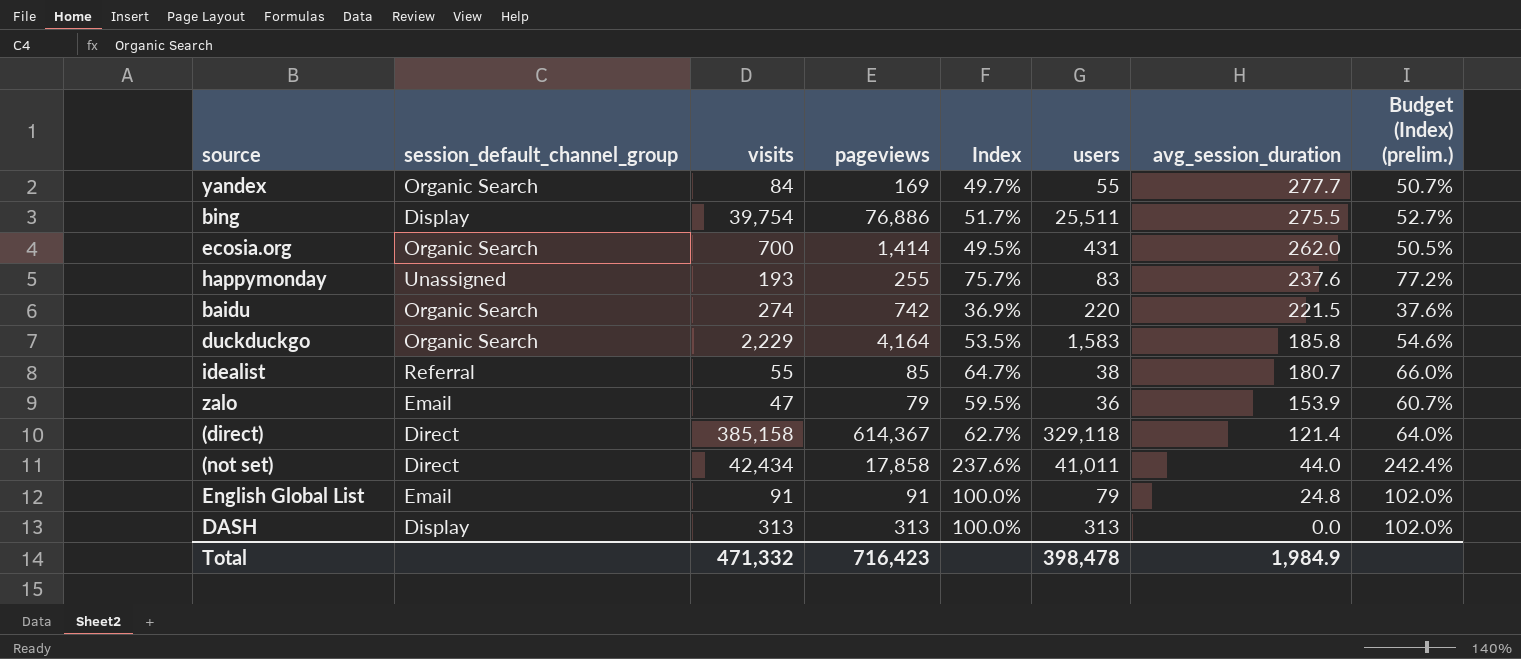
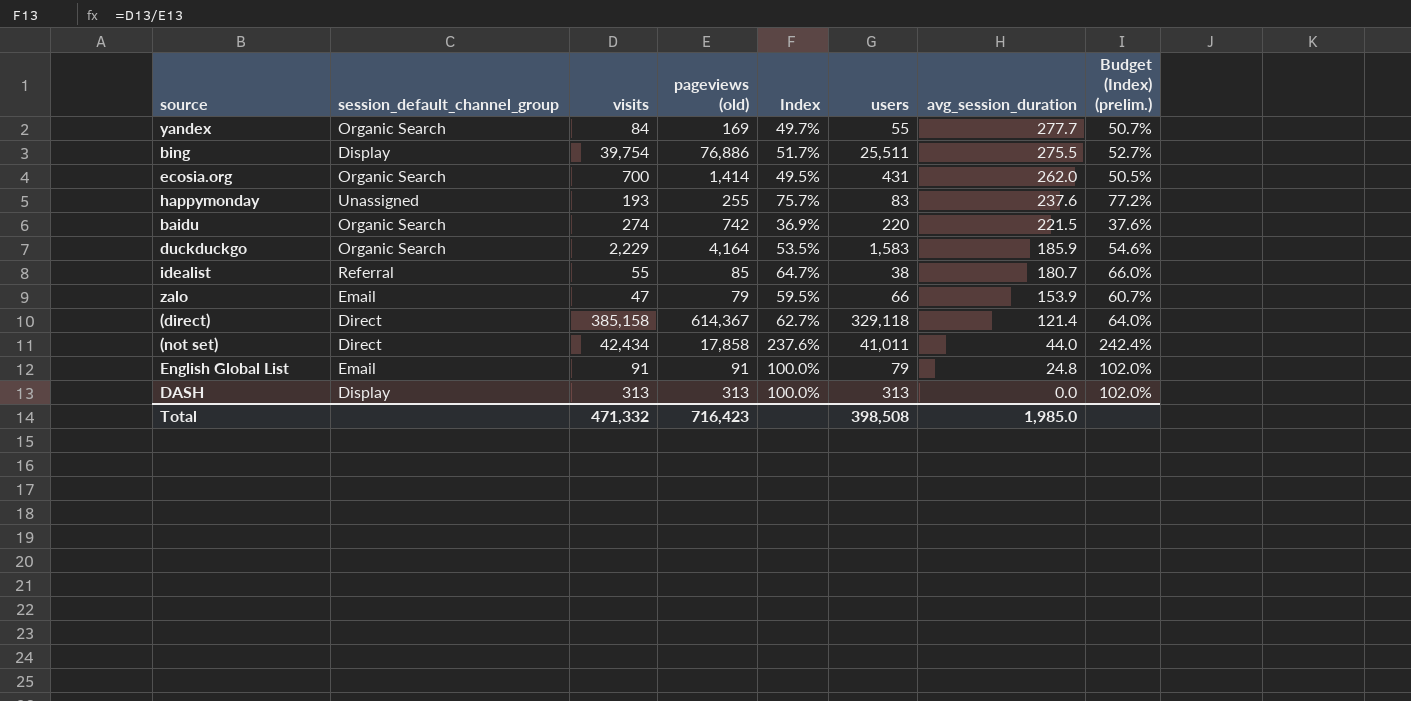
column name: pageviews -> pageviews (old)
duckduckgo | avg_session_duration: 185.8 -> 185.9
zalo | users: 36 -> 66
Total | users: 398,478 -> 398,508
Total | avg_session_duration: 1,984.9 -> 1,985.0

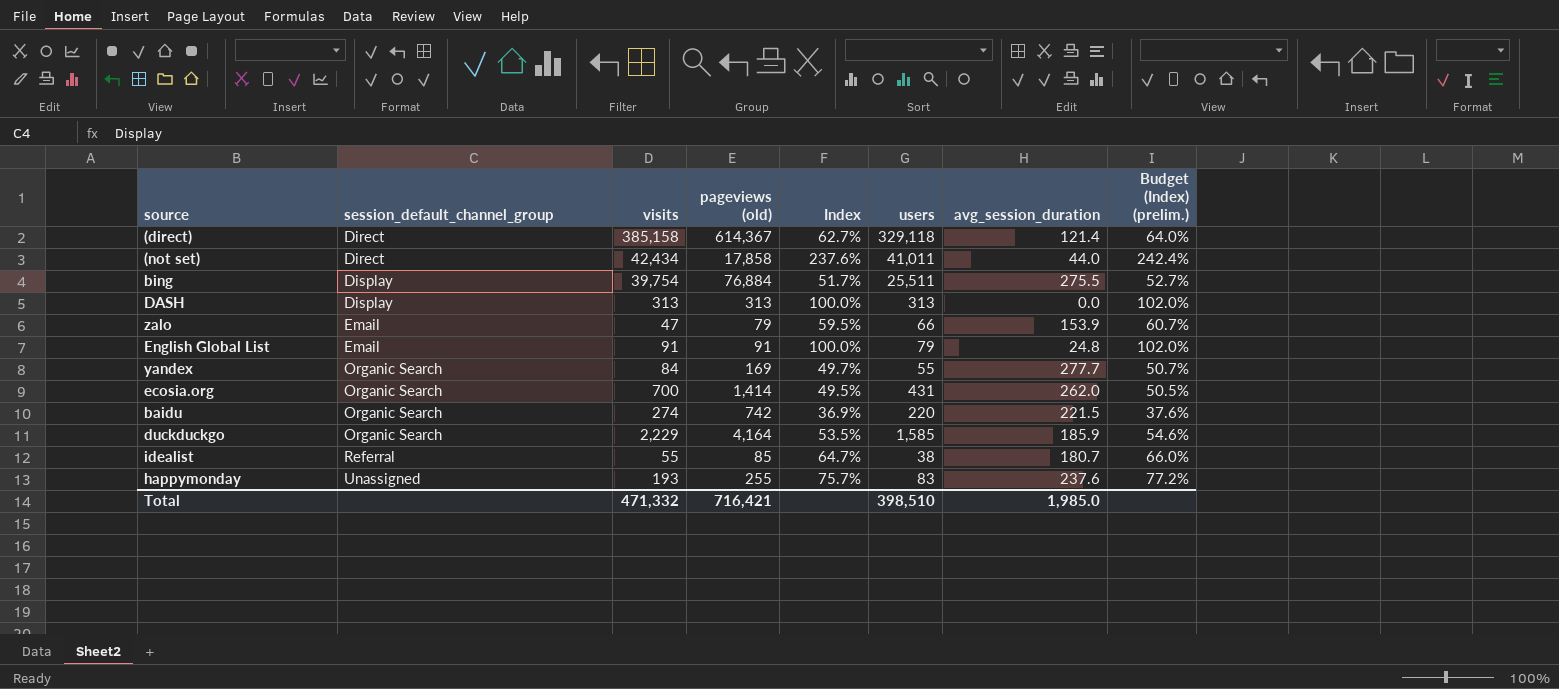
row order: avg_session_duration descending -> session_default_channel_group ascending
bing | pageviews (old): 76,886 -> 76,884
duckduckgo | users: 1,583 -> 1,585
Total | pageviews (old): 716,423 -> 716,421
Total | users: 398,508 -> 398,510

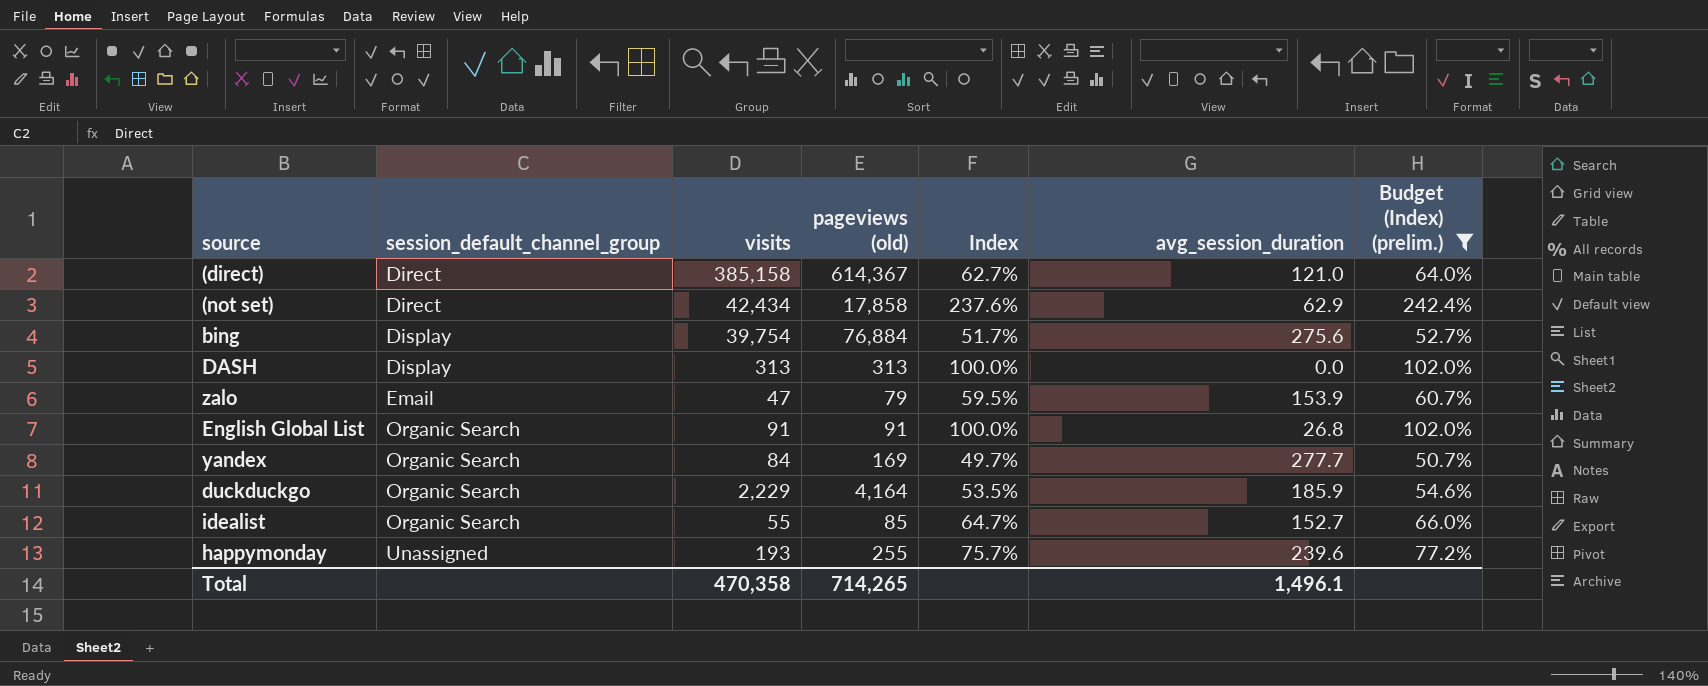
filter: none -> Budget (Index) (prelim.) >= 50.7%
column users | position: 6 -> none
(direct) | avg_session_duration: 121.4 -> 121.0
(not set) | avg_session_duration: 44.0 -> 62.9
bing | avg_session_duration: 275.5 -> 275.6
English Global List | session_default_channel_group: Email -> Organic Search
English Global List | avg_session_duration: 24.8 -> 26.8
idealist | session_default_channel_group: Referral -> Organic Search
idealist | avg_session_duration: 180.7 -> 152.7
happymonday | avg_session_duration: 237.6 -> 239.6
Total | visits: 471,332 -> 470,358
Total | pageviews (old): 716,421 -> 714,265
Total | avg_session_duration: 1,985.0 -> 1,496.1

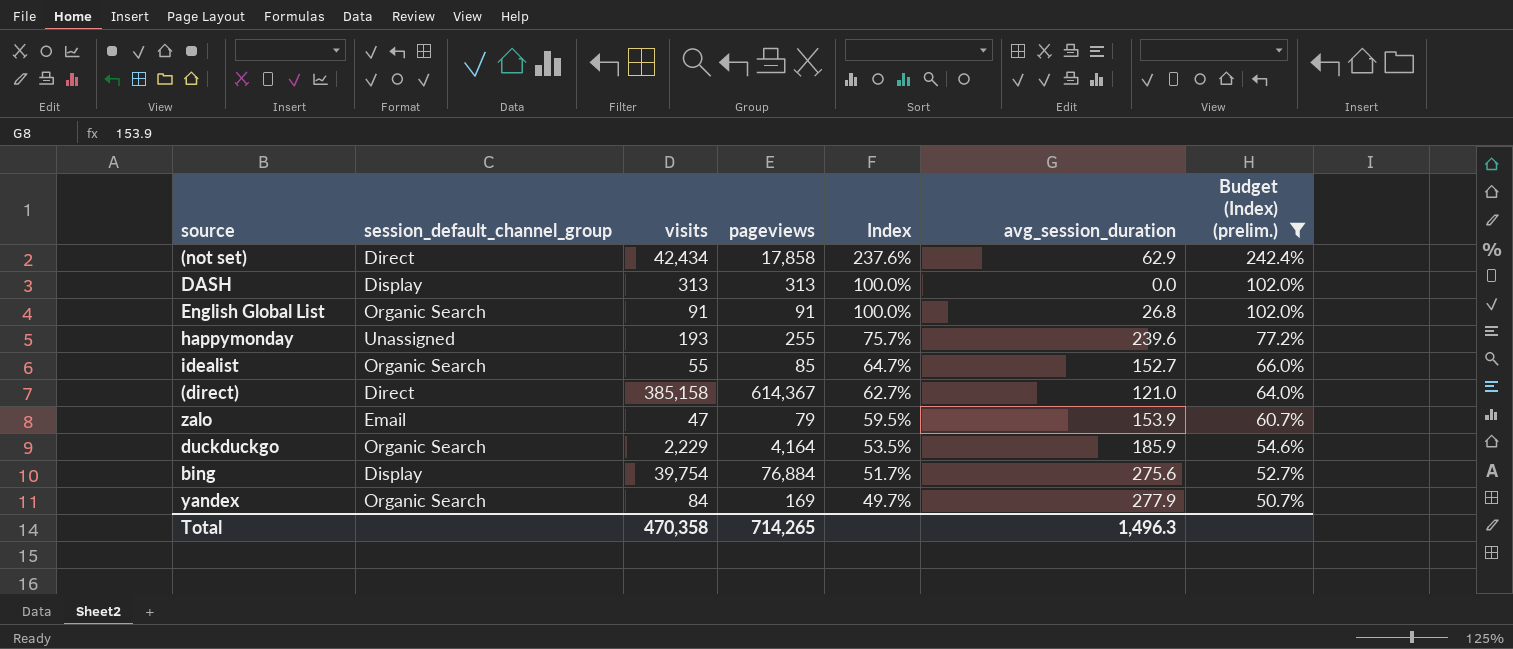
row order: session_default_channel_group ascending -> Index descending
column name: pageviews (old) -> pageviews
yandex | avg_session_duration: 277.7 -> 277.9
Total | avg_session_duration: 1,496.1 -> 1,496.3

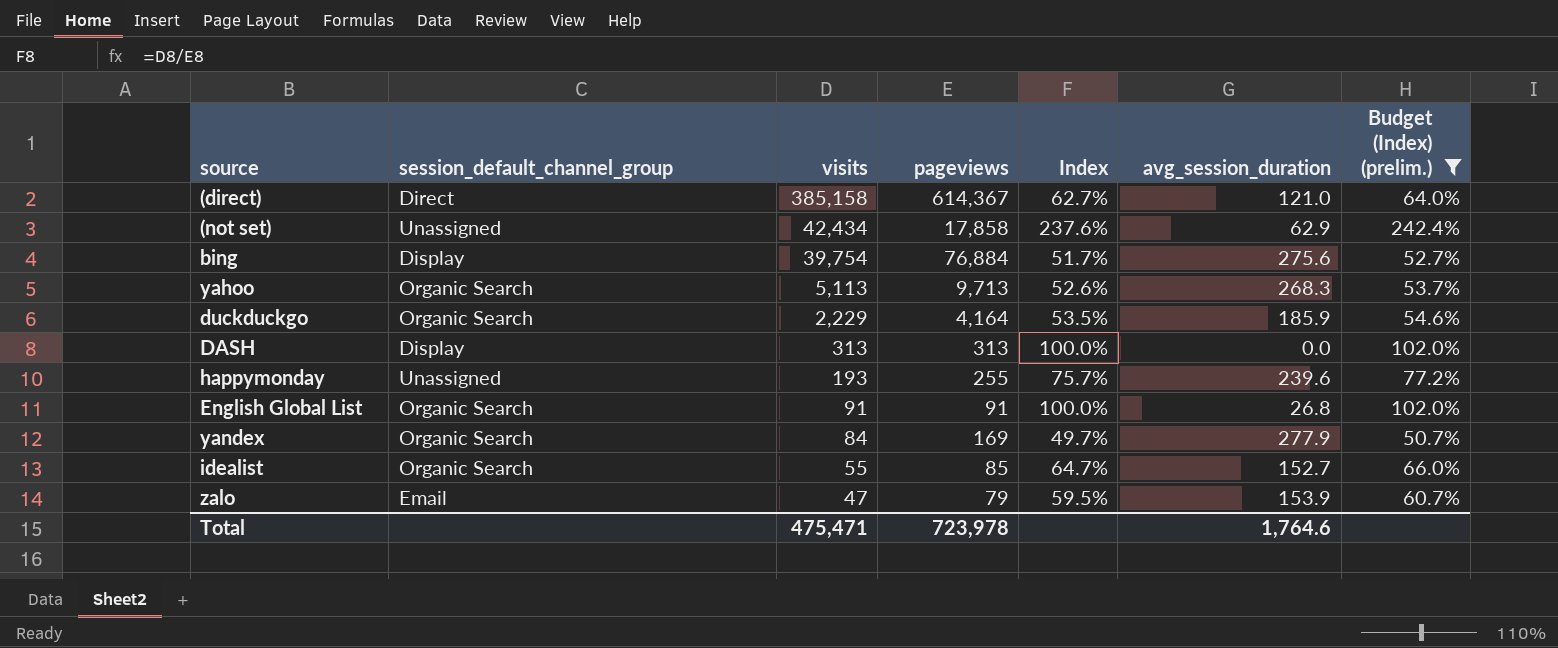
row order: Index descending -> visits descending
(not set) | session_default_channel_group: Direct -> Unassigned
row yahoo: none -> Organic Search | 5,113 | 9,713 | 52.6% | 268.3 | 53.7%
Total | visits: 470,358 -> 475,471
Total | pageviews: 714,265 -> 723,978
Total | avg_session_duration: 1,496.3 -> 1,764.6

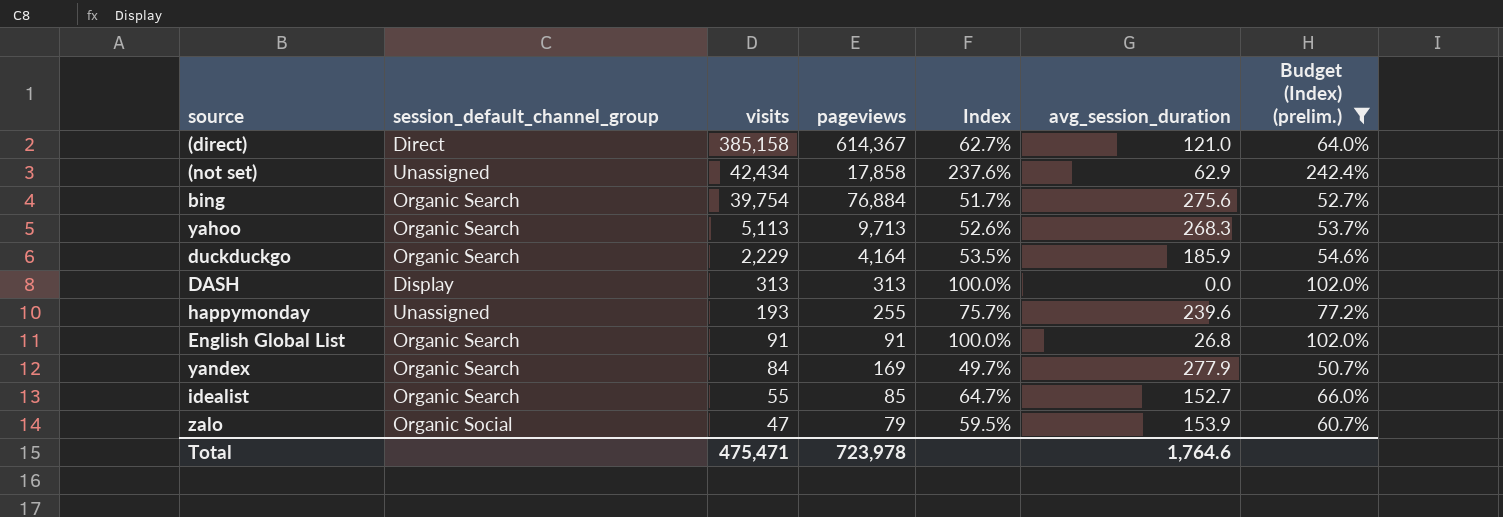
bing | session_default_channel_group: Display -> Organic Search
zalo | session_default_channel_group: Email -> Organic Social

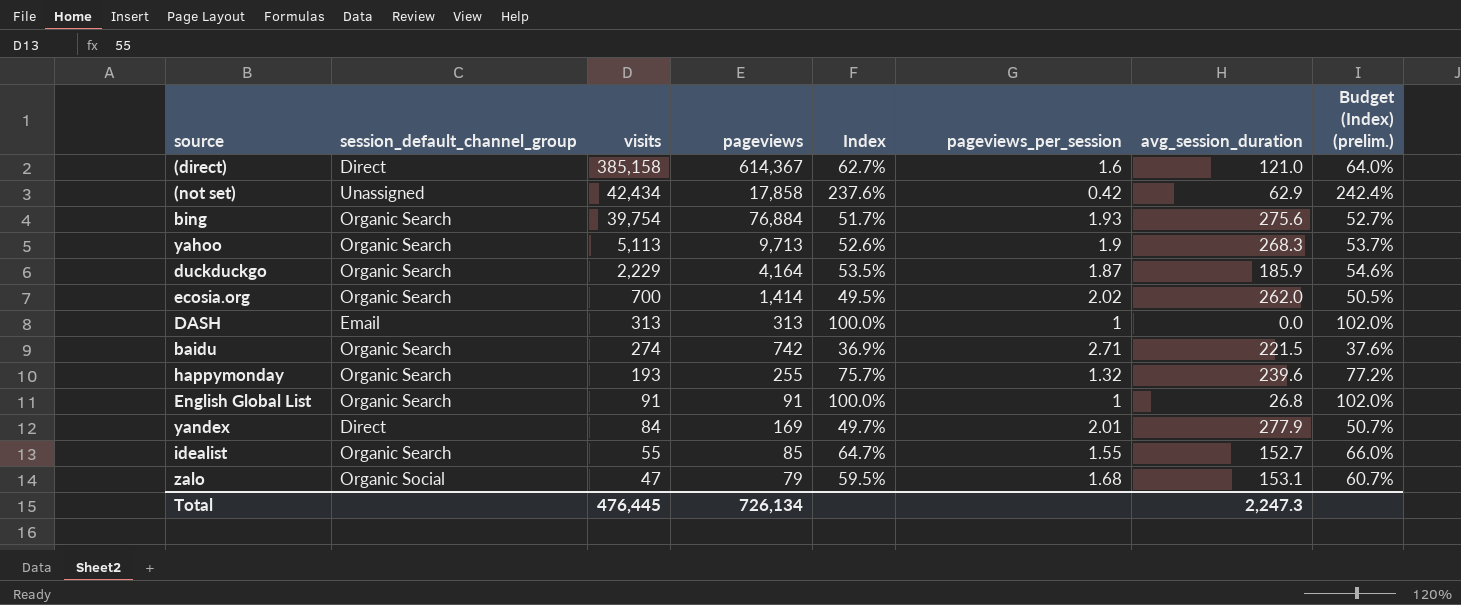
filter: Budget (Index) (prelim.) >= 50.7% -> none
column pageviews_per_session | formula: none -> [pageviews] / [visits]
DASH | session_default_channel_group: Display -> Email
happymonday | session_default_channel_group: Unassigned -> Organic Search
yandex | session_default_channel_group: Organic Search -> Direct
zalo | avg_session_duration: 153.9 -> 153.1
Total | visits: 475,471 -> 476,445
Total | pageviews: 723,978 -> 726,134
Total | avg_session_duration: 1,764.6 -> 2,247.3

